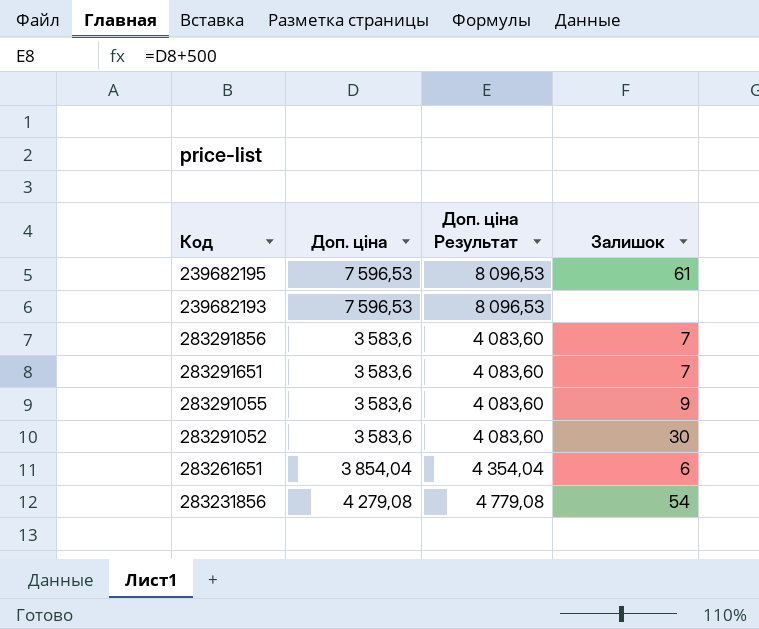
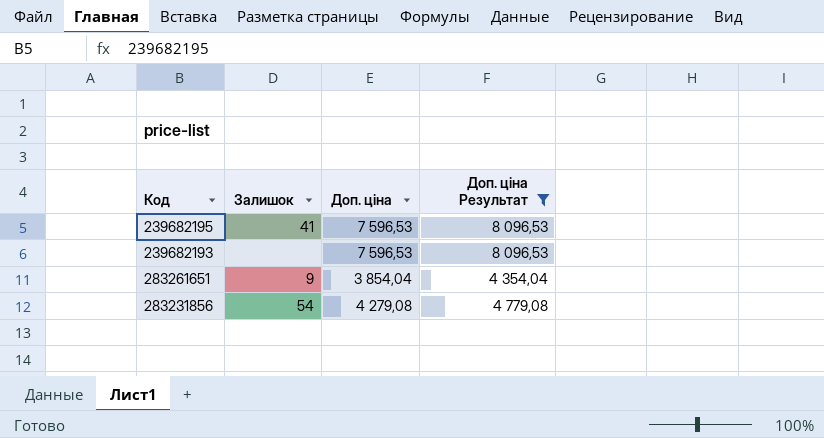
filter: none -> Доп. ціна Результат != 4 083,60
column Залишок | position: 4 -> 2
239682195 | Залишок: 61 -> 41
283261651 | Залишок: 6 -> 9

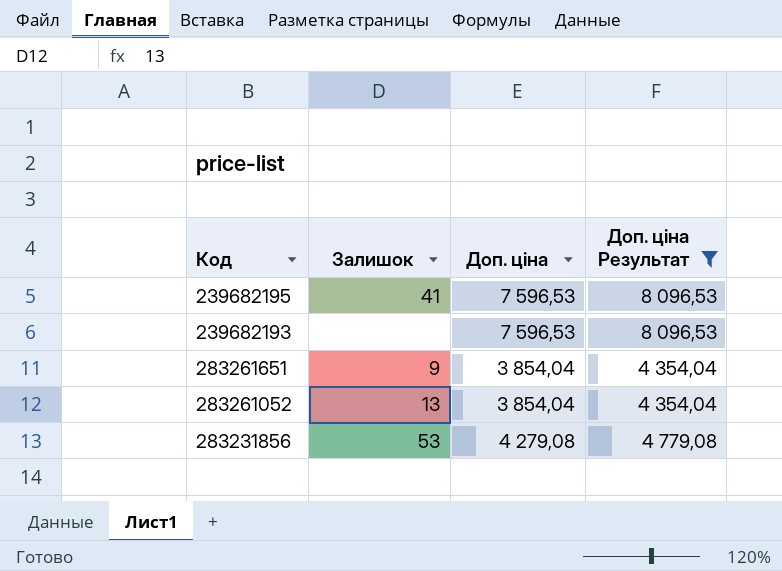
row 283261052: none -> 13 | 3 854,04 | 4 354,04
283231856 | Залишок: 54 -> 53

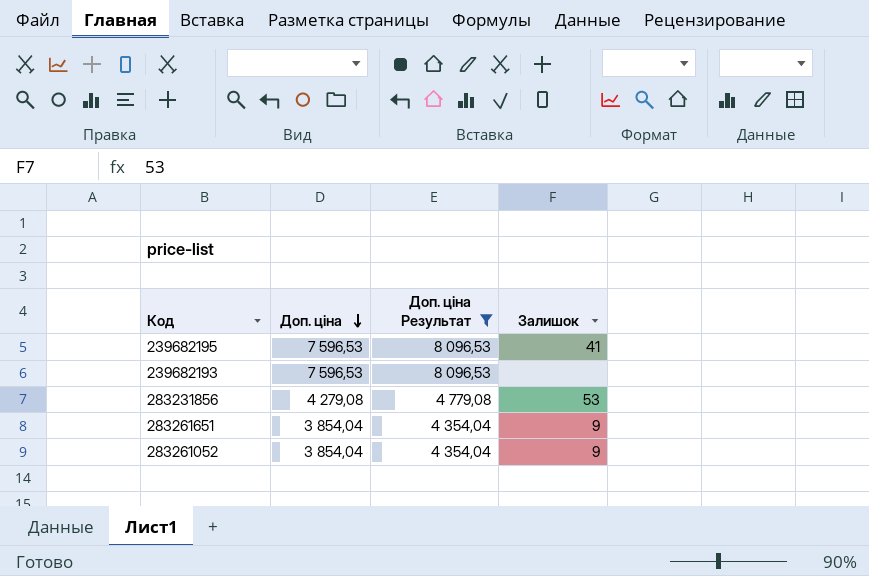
row order: none -> Доп. ціна descending
column Залишок | position: 2 -> 4
283261052 | Залишок: 13 -> 9

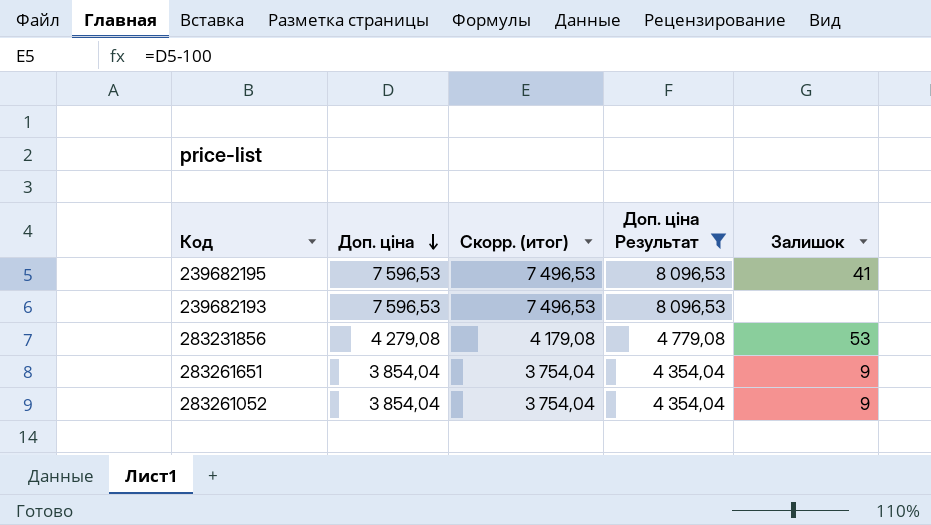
column Скорр. (итог) | formula: none -> [Доп. ціна] - 100

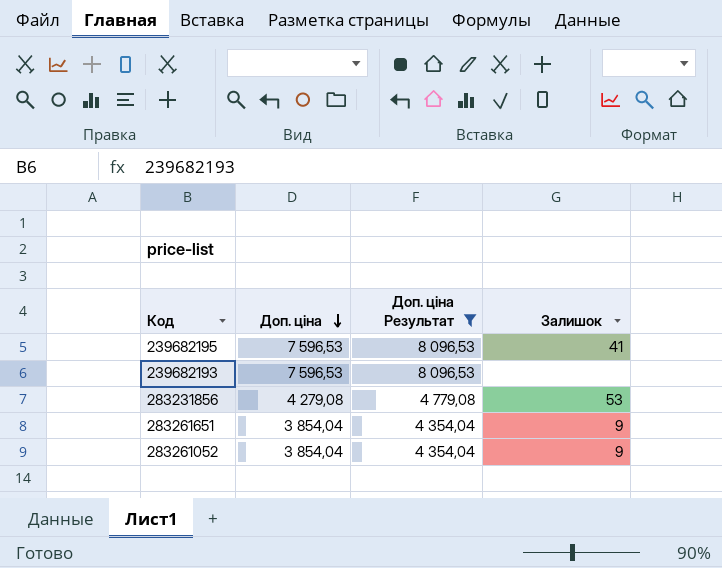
column Скорр. (итог) | formula: [Доп. ціна] - 100 -> none

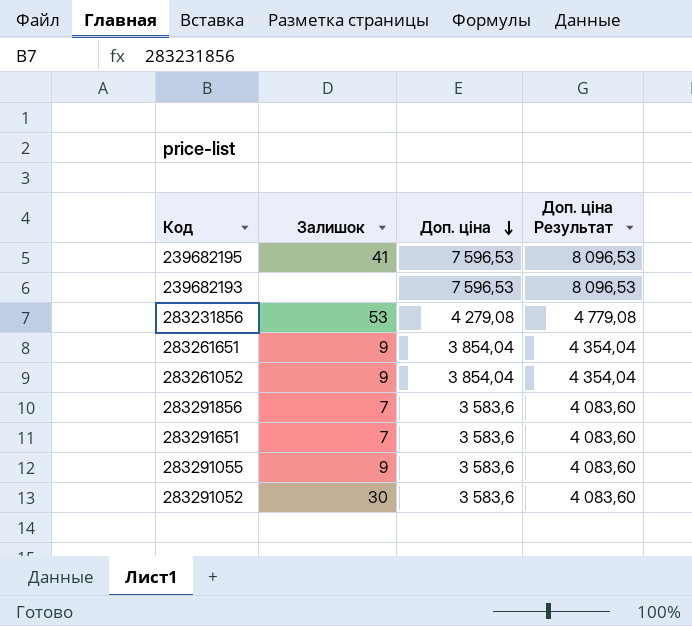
filter: Доп. ціна Результат != 4 083,60 -> none
column Залишок | position: 4 -> 2

